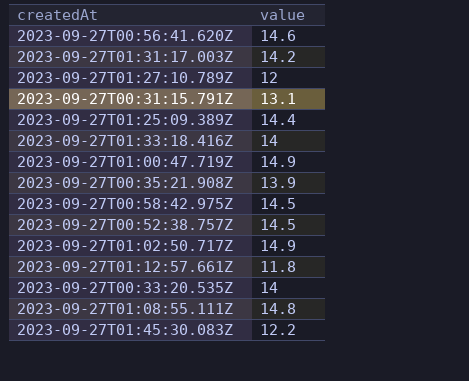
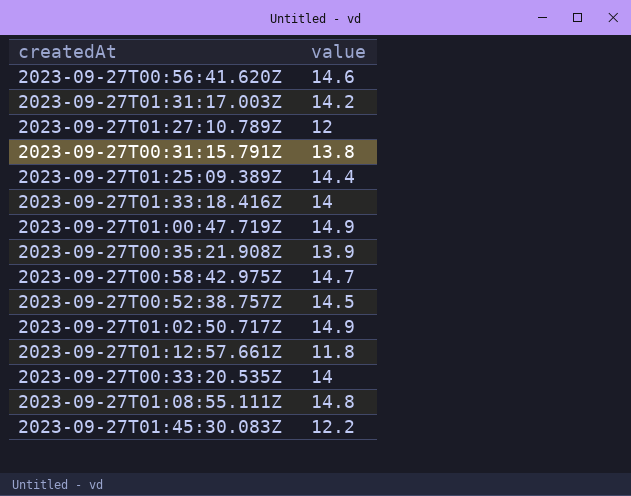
2023-09-27T00:31:15.791Z | value: 13.1 -> 13.8
2023-09-27T00:58:42.975Z | value: 14.5 -> 14.7

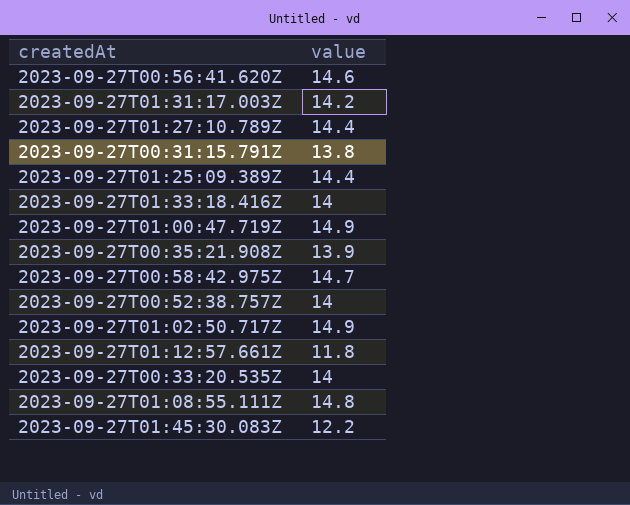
2023-09-27T01:27:10.789Z | value: 12 -> 14.4
2023-09-27T00:52:38.757Z | value: 14.5 -> 14

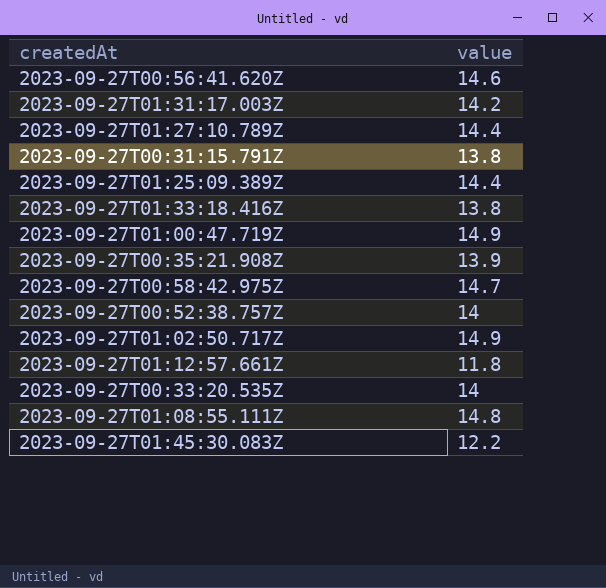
2023-09-27T01:33:18.416Z | value: 14 -> 13.8

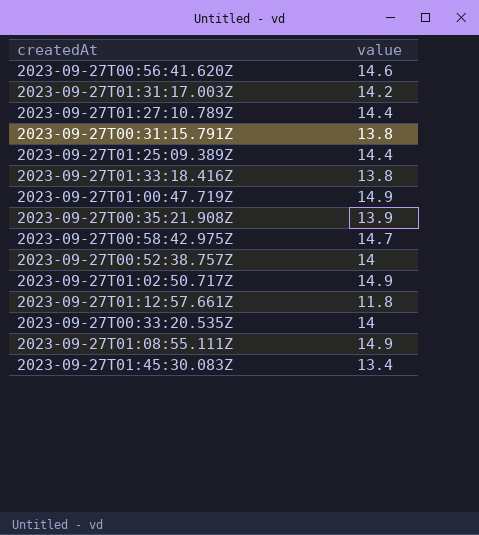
2023-09-27T01:08:55.111Z | value: 14.8 -> 14.9
2023-09-27T01:45:30.083Z | value: 12.2 -> 13.4

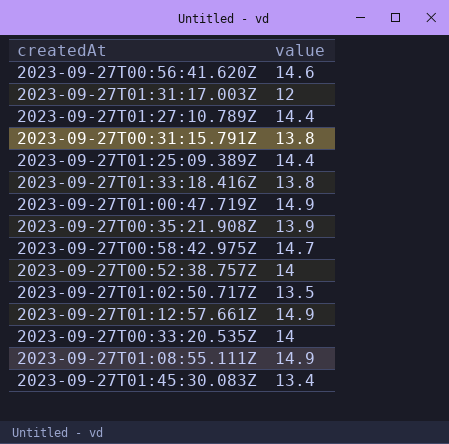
2023-09-27T01:31:17.003Z | value: 14.2 -> 12
2023-09-27T01:02:50.717Z | value: 14.9 -> 13.5
2023-09-27T01:12:57.661Z | value: 11.8 -> 14.9

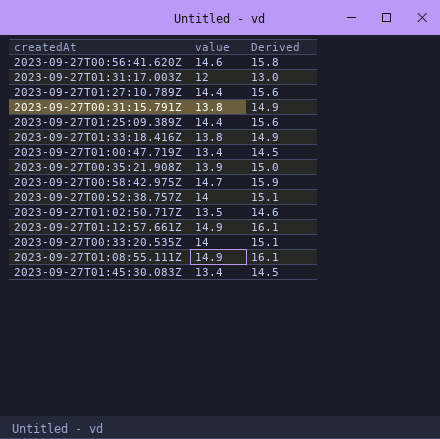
column Derived | formula: none -> [value] * 1.08
2023-09-27T01:00:47.719Z | value: 14.9 -> 13.4

